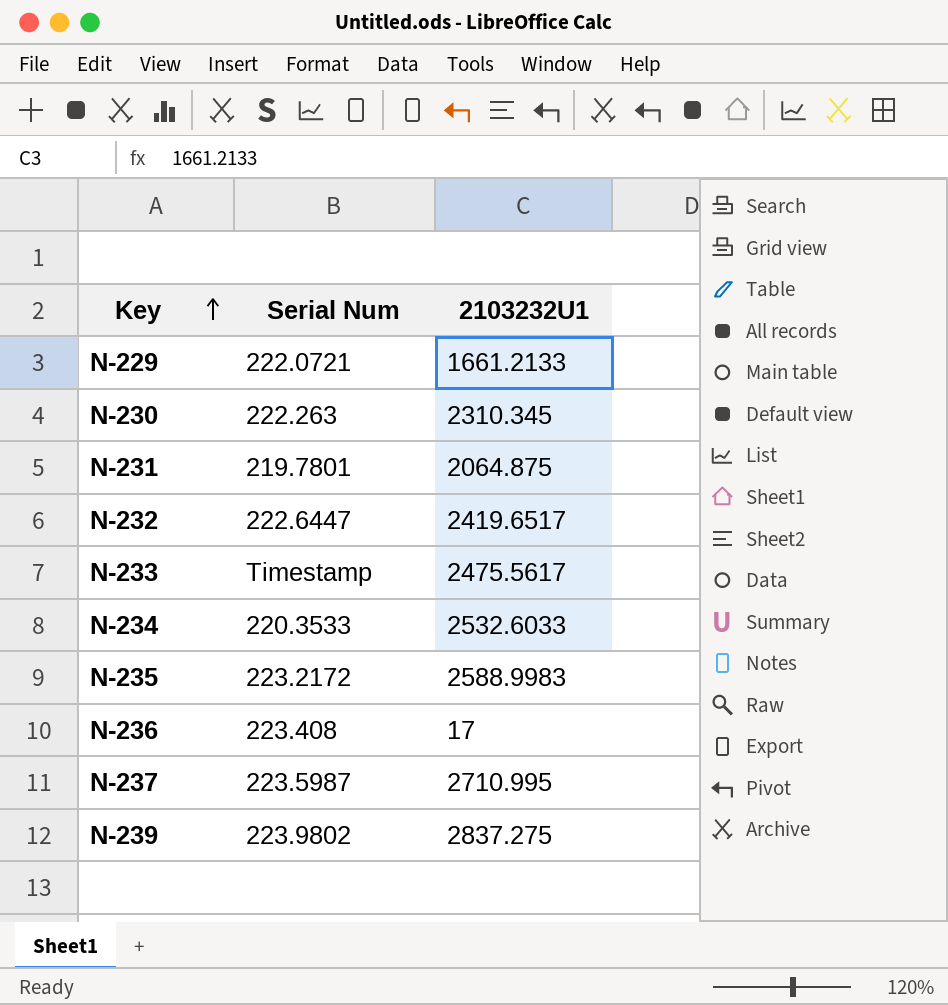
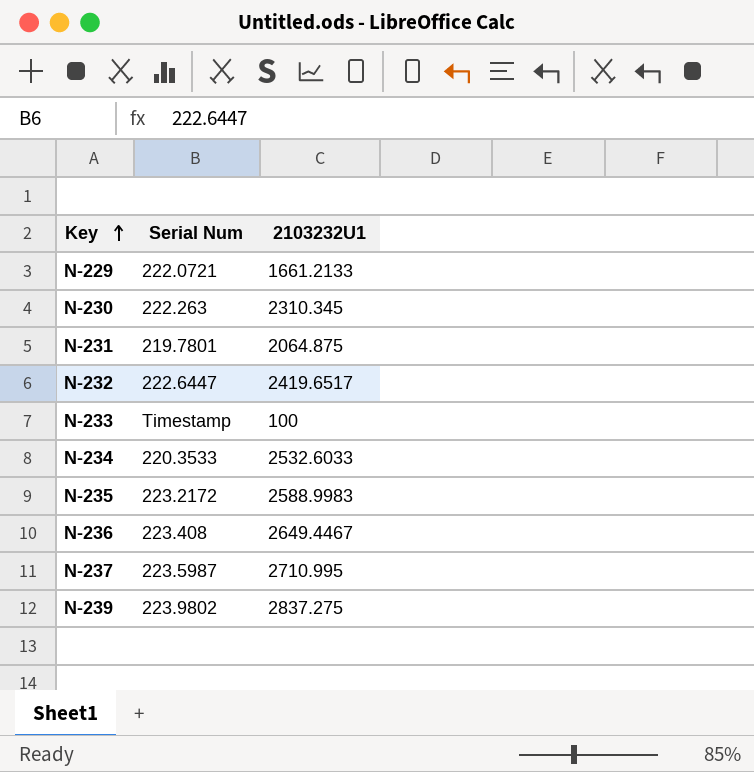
N-233 | 2103232U1: 2475.5617 -> 100
N-236 | 2103232U1: 17 -> 2649.4467

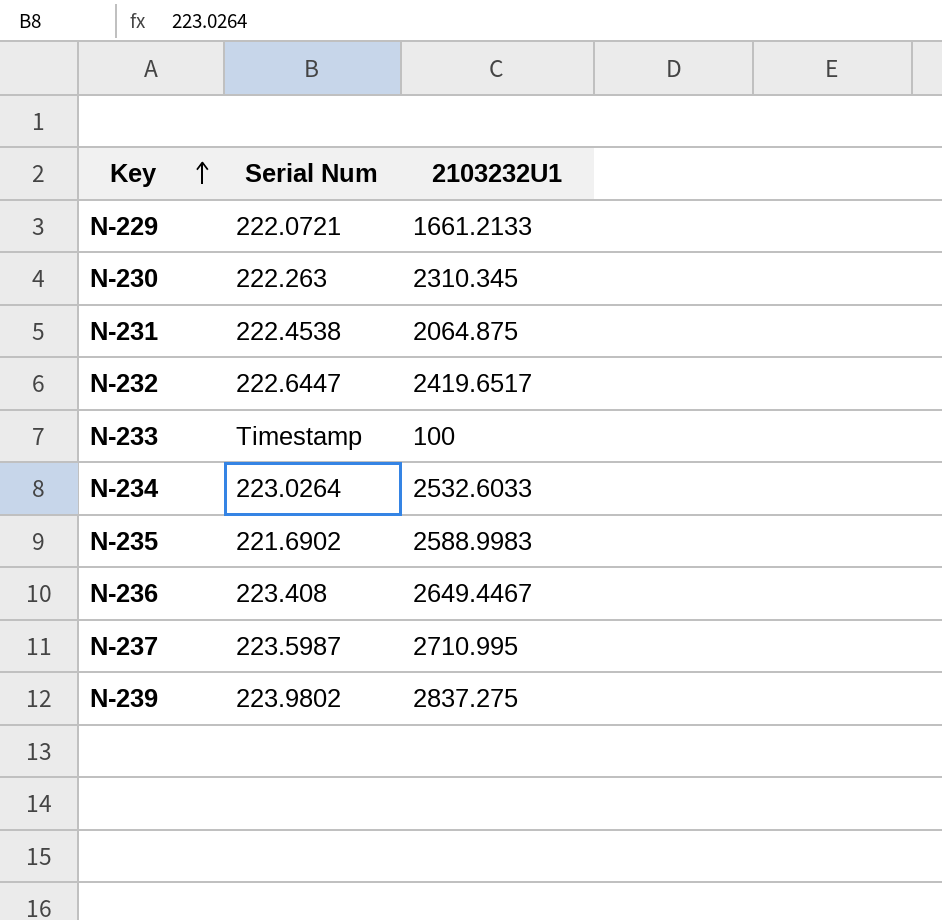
N-231 | Serial Num: 219.7801 -> 222.4538
N-234 | Serial Num: 220.3533 -> 223.0264
N-235 | Serial Num: 223.2172 -> 221.6902

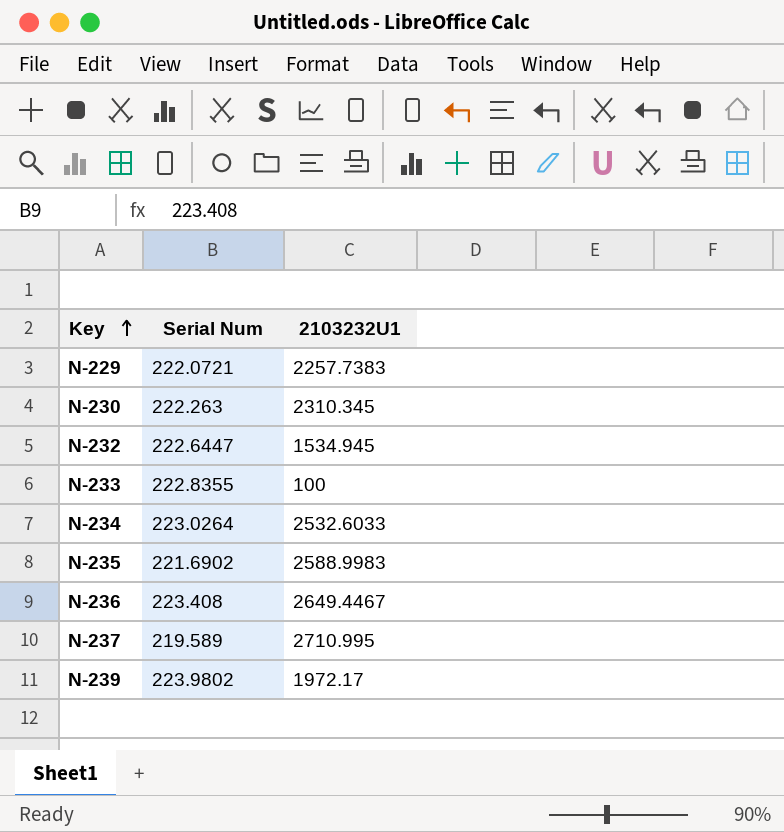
row N-231: 222.4538 | 2064.875 -> none
N-229 | 2103232U1: 1661.2133 -> 2257.7383
N-232 | 2103232U1: 2419.6517 -> 1534.945
N-233 | Serial Num: Timestamp -> 222.8355
N-237 | Serial Num: 223.5987 -> 219.589
N-239 | 2103232U1: 2837.275 -> 1972.17

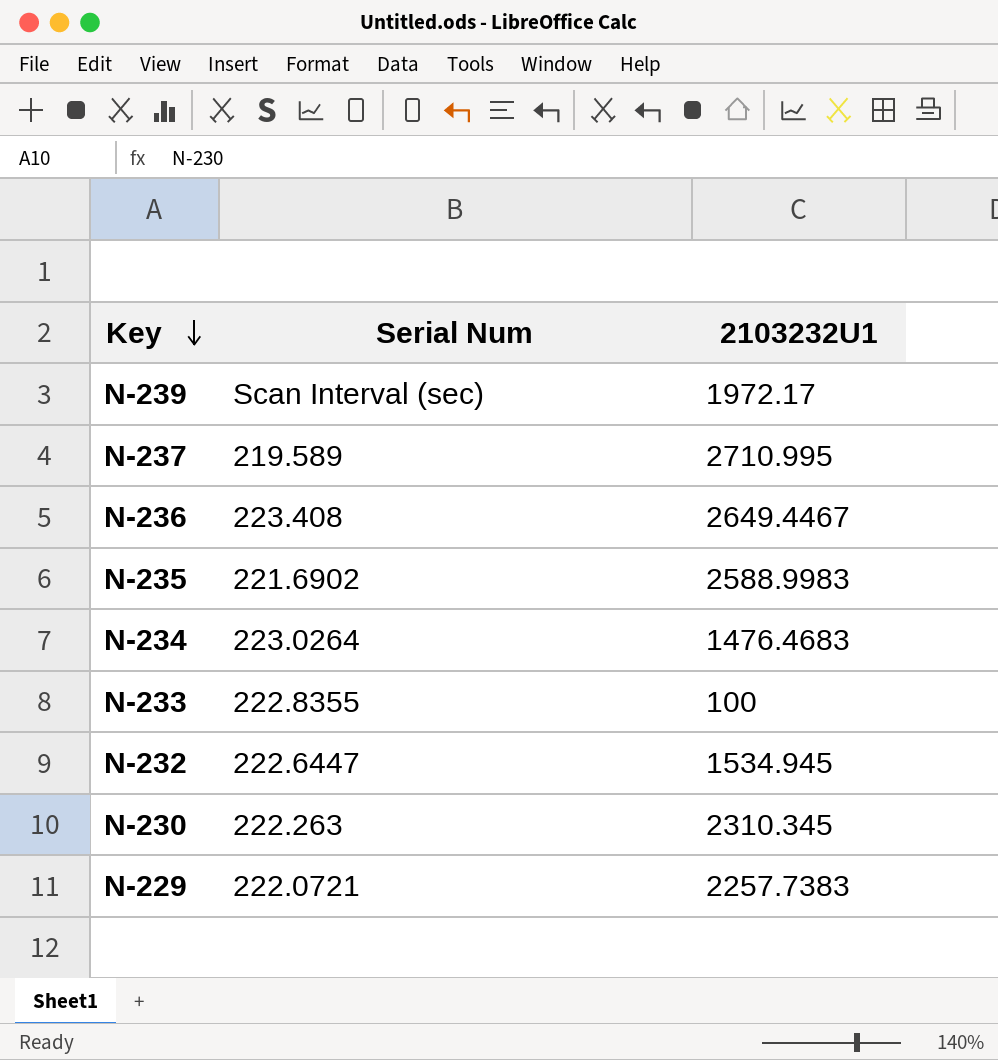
row order: Key ascending -> Key descending
N-239 | Serial Num: 223.9802 -> Scan Interval (sec)
N-234 | 2103232U1: 2532.6033 -> 1476.4683

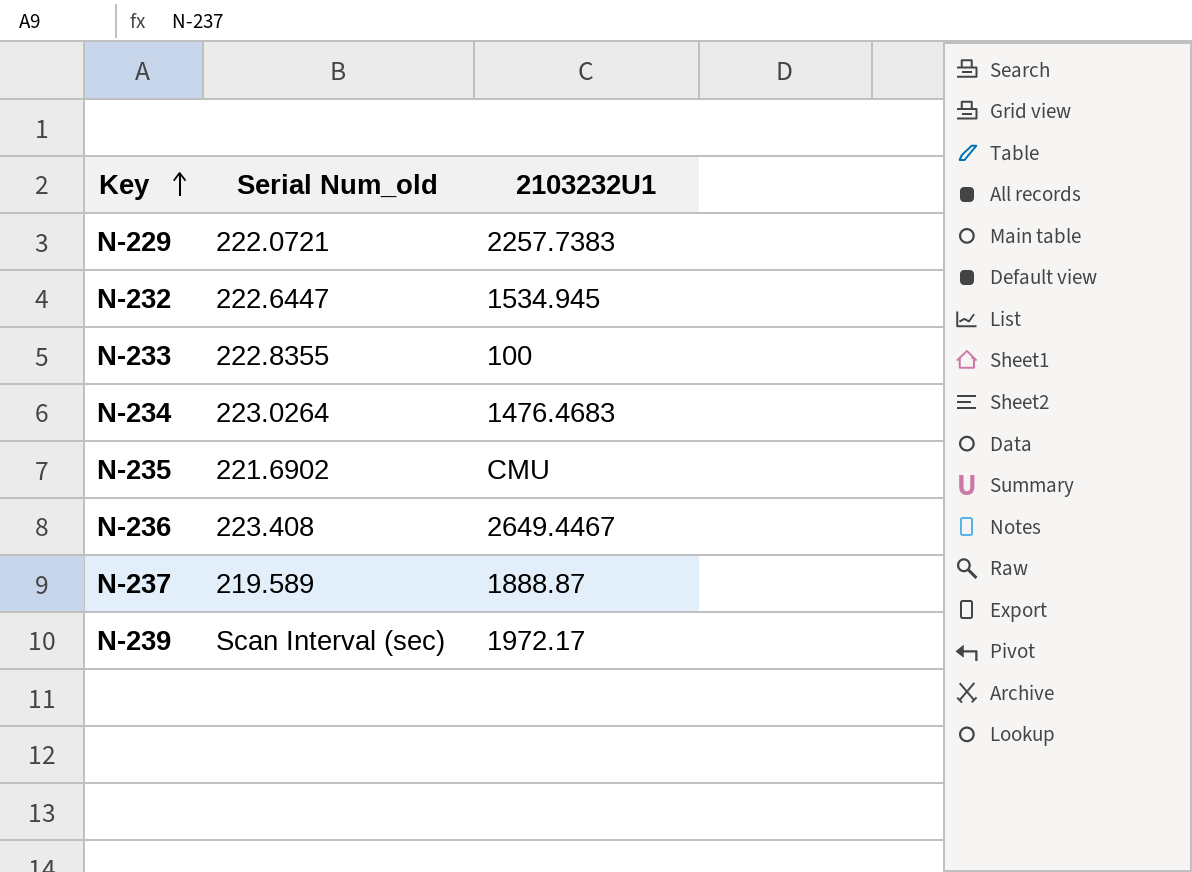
row order: Key descending -> Key ascending
column name: Serial Num -> Serial Num_old
row N-230: 222.263 | 2310.345 -> none
N-235 | 2103232U1: 2588.9983 -> CMU
N-237 | 2103232U1: 2710.995 -> 1888.87

